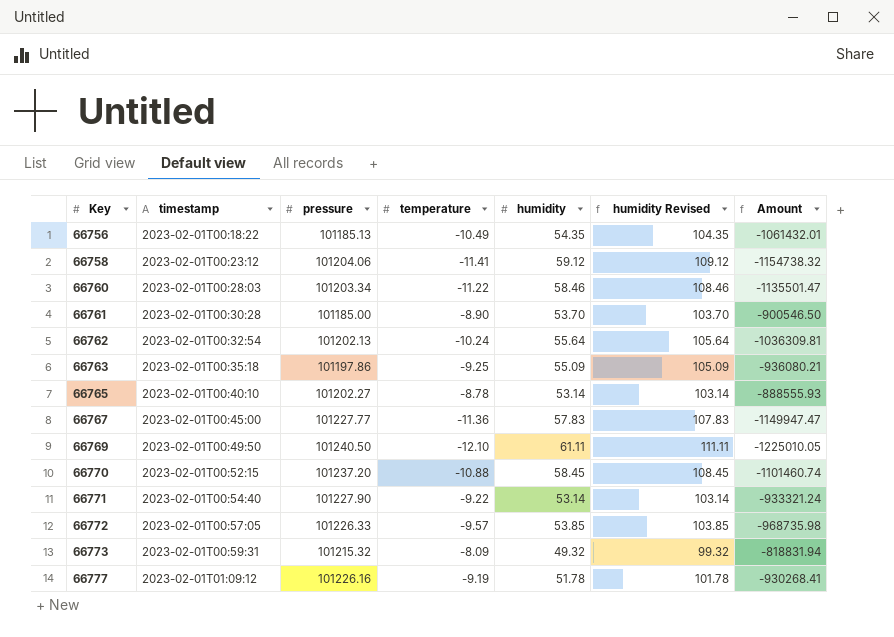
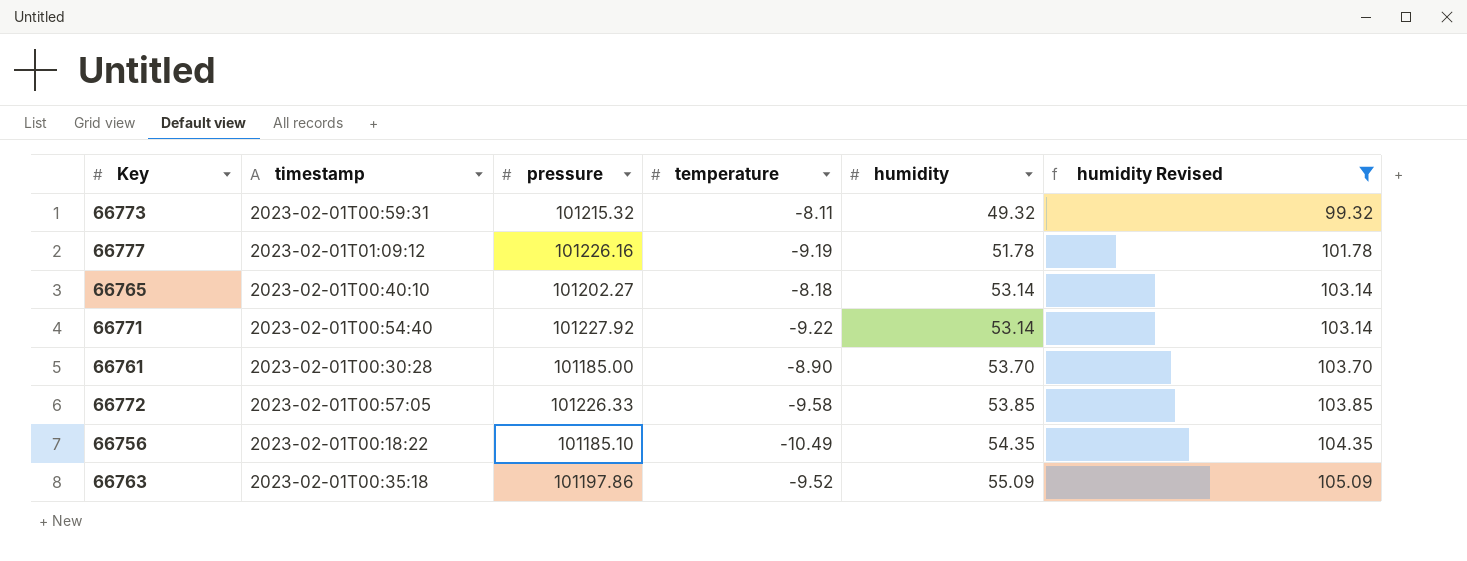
filter: none -> humidity Revised <= 105.09
row order: Key ascending -> humidity ascending
column Amount | formula: [pressure] * [temperature] -> none
66773 | temperature: -8.09 -> -8.11
66765 | temperature: -8.78 -> -8.18
66771 | pressure: 101227.90 -> 101227.92
66772 | temperature: -9.57 -> -9.58
66756 | pressure: 101185.13 -> 101185.10
66763 | temperature: -9.25 -> -9.52

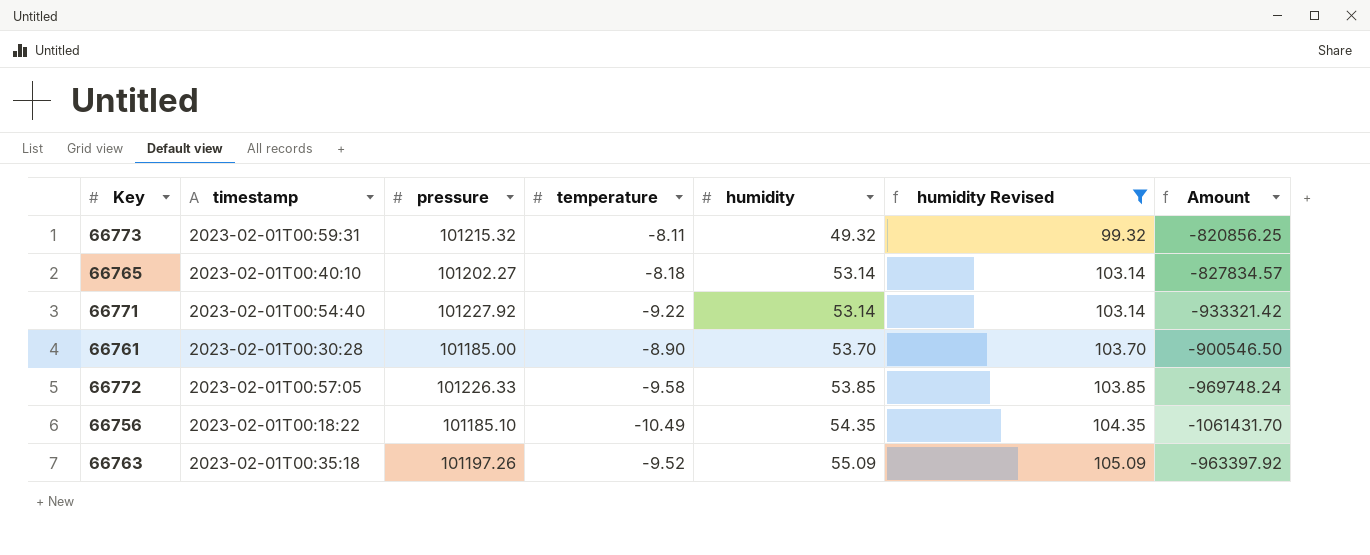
column Amount | formula: none -> [pressure] * [temperature]
row 66777: 2023-02-01T01:09:12 | 101226.16 | -9.19 | 51.78 | 101.78 -> none
66763 | pressure: 101197.86 -> 101197.26

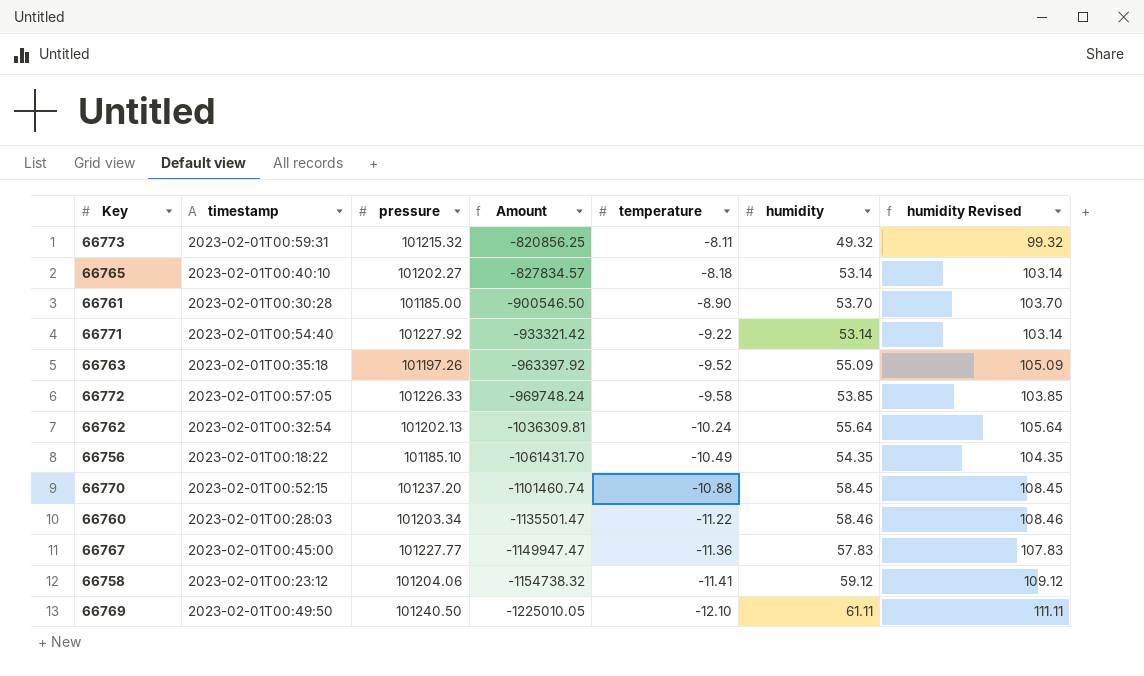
filter: humidity Revised <= 105.09 -> none
row order: humidity ascending -> Amount descending
column Amount | position: 7 -> 4

